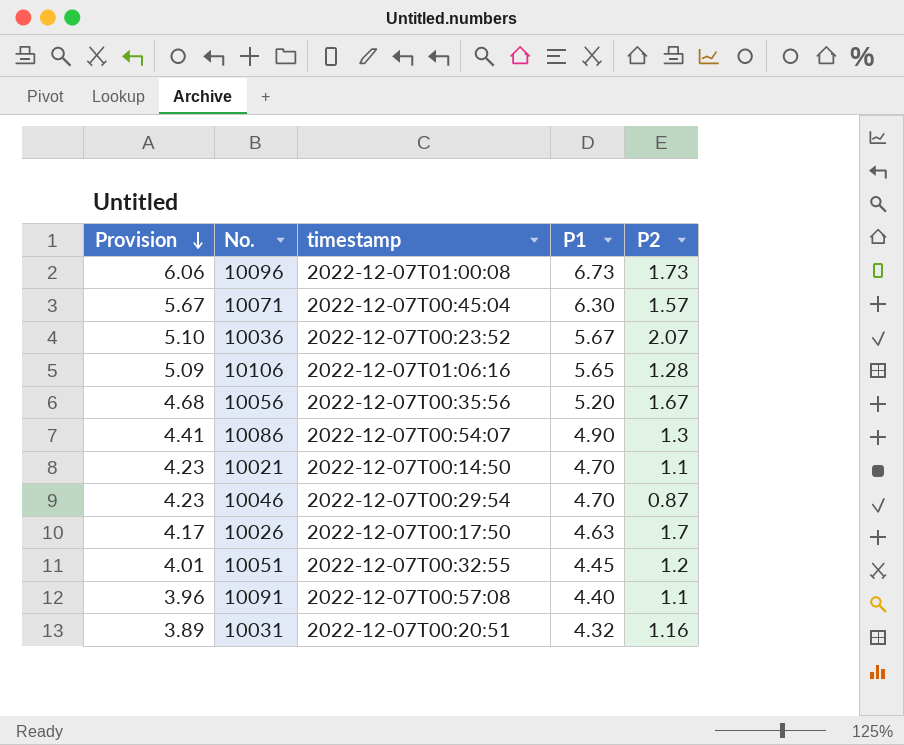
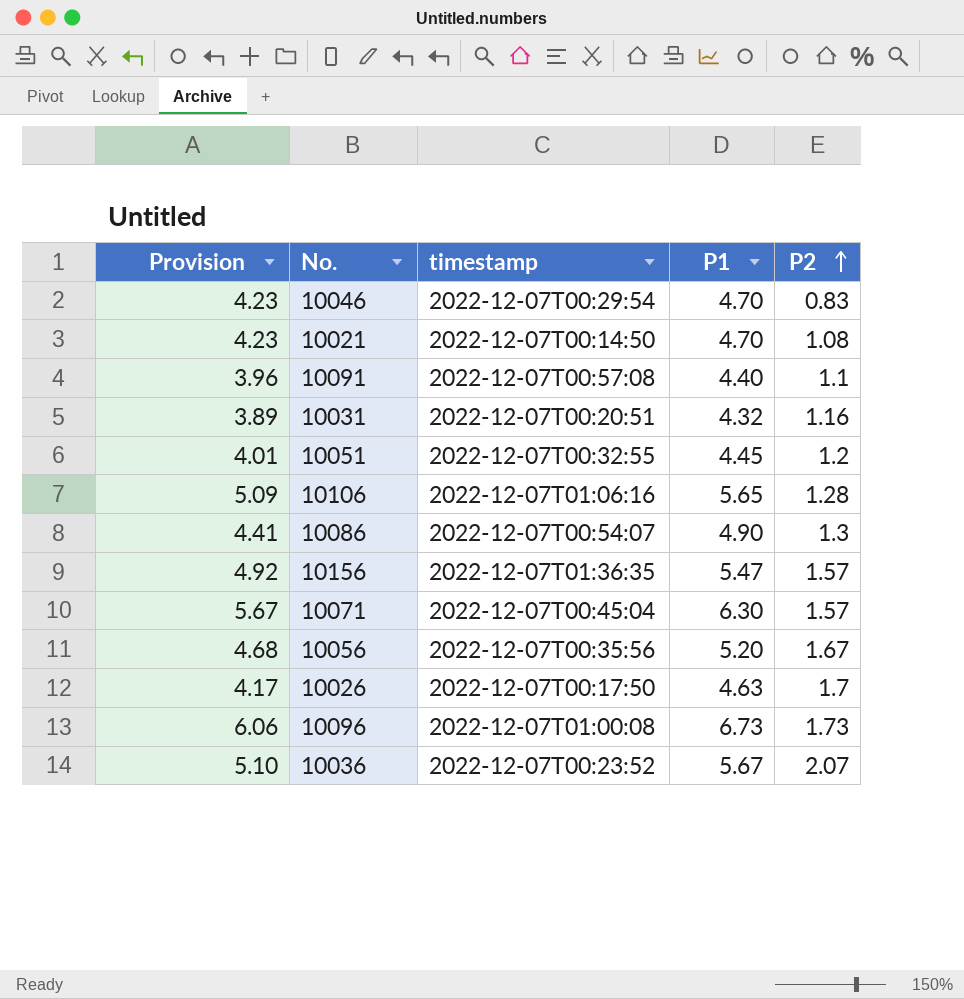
row order: Provision descending -> P2 ascending
10046 | P2: 0.87 -> 0.83
10021 | P2: 1.1 -> 1.08
row 10156: none -> 4.92 | 2022-12-07T01:36:35 | 5.47 | 1.57

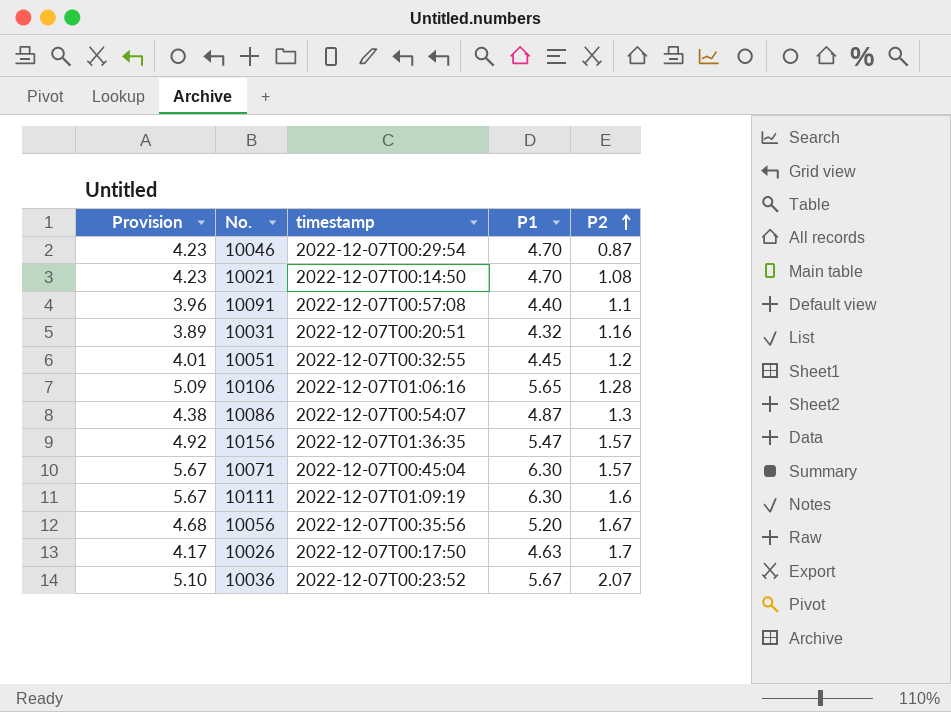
row 10096: 6.06 | 2022-12-07T01:00:08 | 6.73 | 1.73 -> none
10046 | P2: 0.83 -> 0.87
10086 | Provision: 4.41 -> 4.38
10086 | P1: 4.90 -> 4.87
row 10111: none -> 5.67 | 2022-12-07T01:09:19 | 6.30 | 1.6

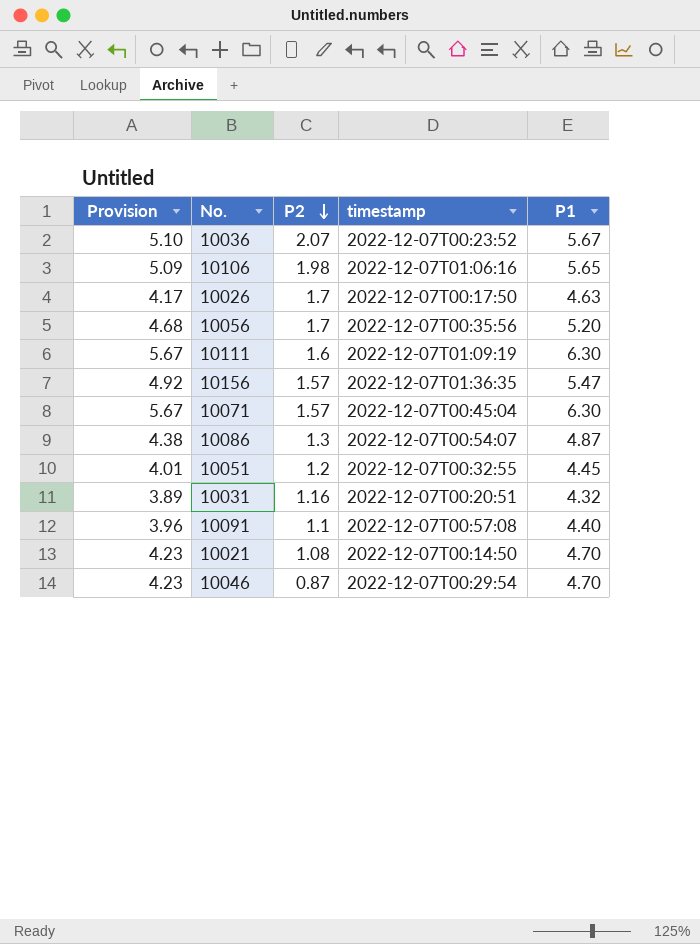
row order: P2 ascending -> P2 descending
column P2 | position: 5 -> 3
10106 | P2: 1.28 -> 1.98
10056 | P2: 1.67 -> 1.7

